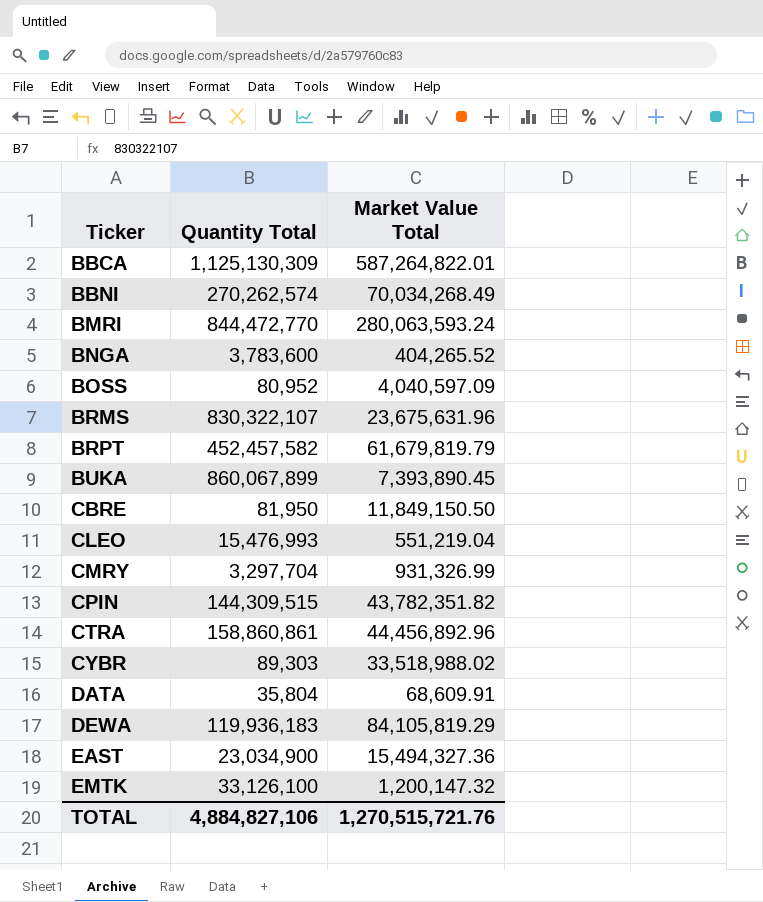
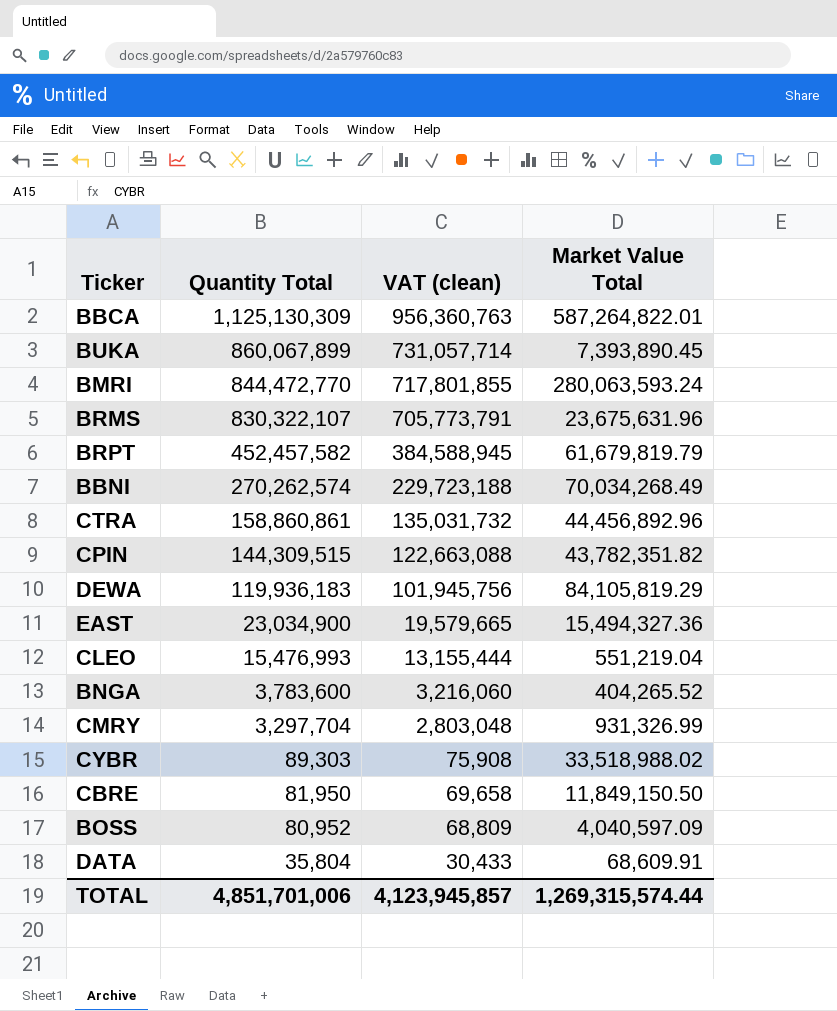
row order: Ticker ascending -> Quantity Total descending
column VAT (clean) | formula: none -> [Quantity Total] * 0.85
row EMTK: 33,126,100 | 1,200,147.32 -> none
TOTAL | Quantity Total: 4,884,827,106 -> 4,851,701,006
TOTAL | Market Value Total: 1,270,515,721.76 -> 1,269,315,574.44

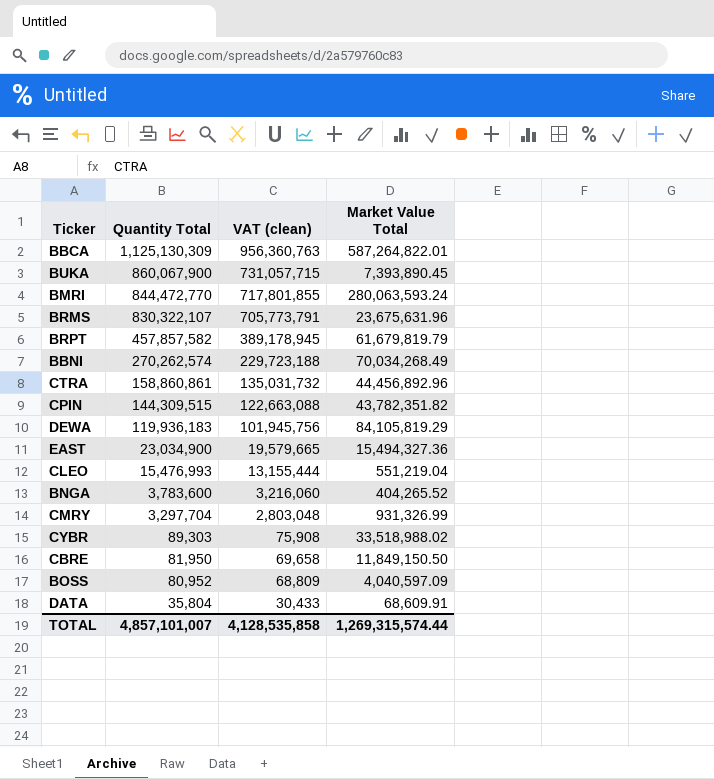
BUKA | Quantity Total: 860,067,899 -> 860,067,900
BUKA | VAT (clean): 731,057,714 -> 731,057,715
BRPT | Quantity Total: 452,457,582 -> 457,857,582
BRPT | VAT (clean): 384,588,945 -> 389,178,945
TOTAL | Quantity Total: 4,851,701,006 -> 4,857,101,007
TOTAL | VAT (clean): 4,123,945,857 -> 4,128,535,858

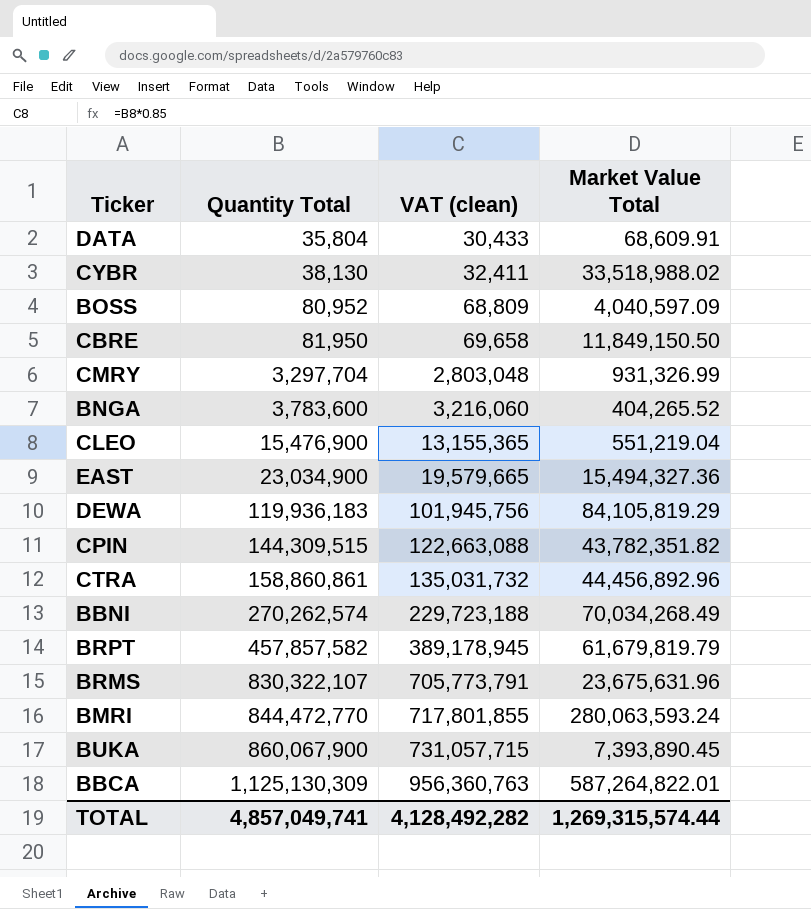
row order: Quantity Total descending -> Quantity Total ascending
CYBR | Quantity Total: 89,303 -> 38,130
CYBR | VAT (clean): 75,908 -> 32,411
CLEO | Quantity Total: 15,476,993 -> 15,476,900
CLEO | VAT (clean): 13,155,444 -> 13,155,365
TOTAL | Quantity Total: 4,857,101,007 -> 4,857,049,741
TOTAL | VAT (clean): 4,128,535,858 -> 4,128,492,282

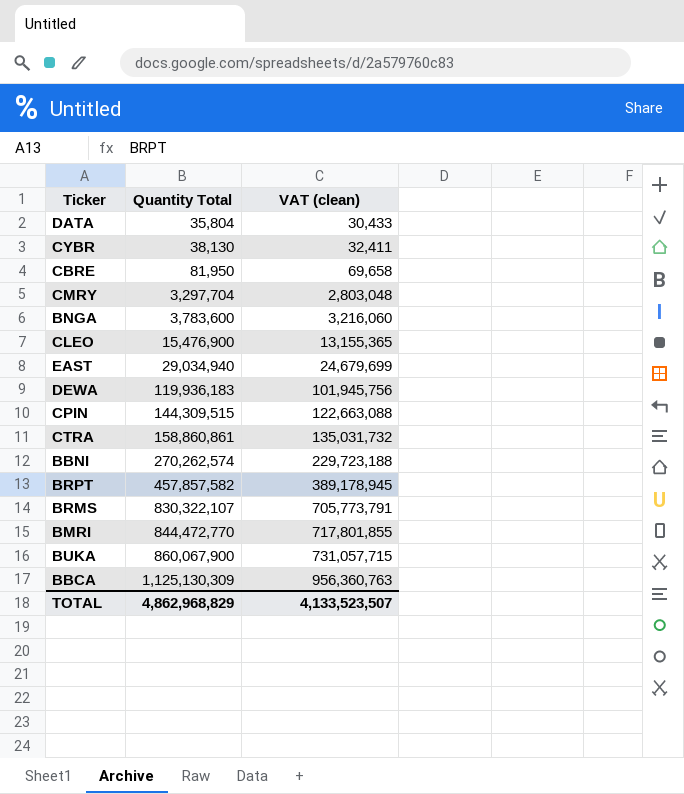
column Market Value Total | position: 4 -> none
row BOSS: 80,952 | 68,809 | 4,040,597.09 -> none
EAST | Quantity Total: 23,034,900 -> 29,034,940
EAST | VAT (clean): 19,579,665 -> 24,679,699
TOTAL | Quantity Total: 4,857,049,741 -> 4,862,968,829
TOTAL | VAT (clean): 4,128,492,282 -> 4,133,523,507

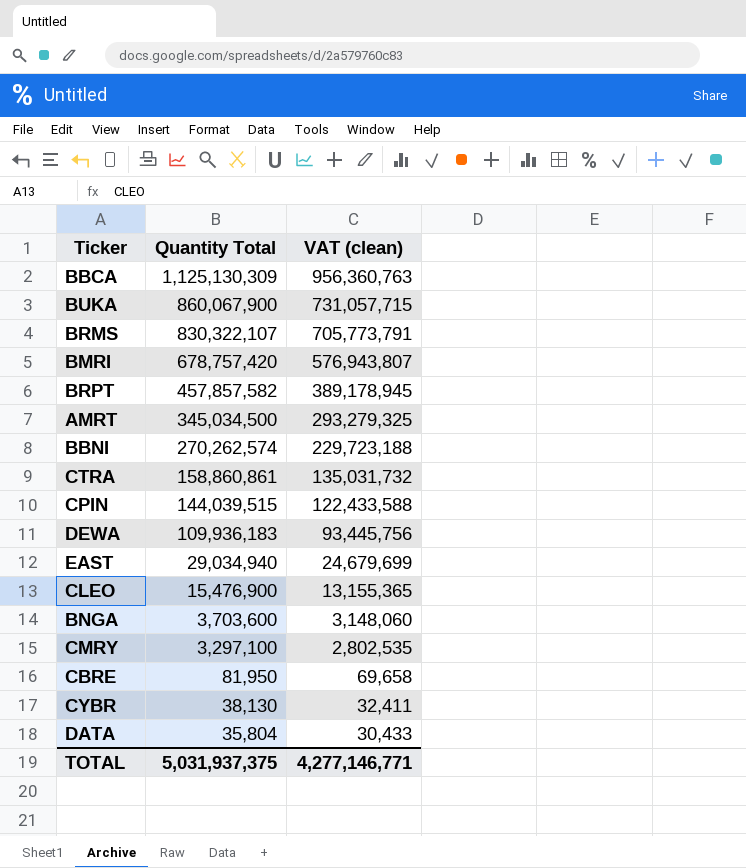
row order: Quantity Total ascending -> Quantity Total descending
BMRI | Quantity Total: 844,472,770 -> 678,757,420
BMRI | VAT (clean): 717,801,855 -> 576,943,807
row AMRT: none -> 345,034,500 | 293,279,325
CPIN | Quantity Total: 144,309,515 -> 144,039,515
CPIN | VAT (clean): 122,663,088 -> 122,433,588
DEWA | Quantity Total: 119,936,183 -> 109,936,183
DEWA | VAT (clean): 101,945,756 -> 93,445,756
BNGA | Quantity Total: 3,783,600 -> 3,703,600
BNGA | VAT (clean): 3,216,060 -> 3,148,060
CMRY | Quantity Total: 3,297,704 -> 3,297,100
CMRY | VAT (clean): 2,803,048 -> 2,802,535
TOTAL | Quantity Total: 4,862,968,829 -> 5,031,937,375
TOTAL | VAT (clean): 4,133,523,507 -> 4,277,146,771

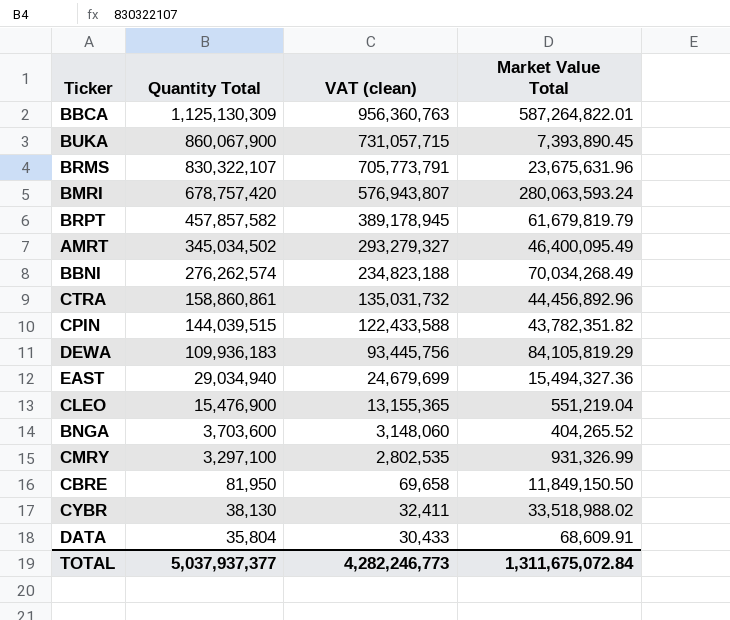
column Market Value Total | position: none -> 4
AMRT | Quantity Total: 345,034,500 -> 345,034,502
AMRT | VAT (clean): 293,279,325 -> 293,279,327
BBNI | Quantity Total: 270,262,574 -> 276,262,574
BBNI | VAT (clean): 229,723,188 -> 234,823,188
TOTAL | Quantity Total: 5,031,937,375 -> 5,037,937,377
TOTAL | VAT (clean): 4,277,146,771 -> 4,282,246,773

